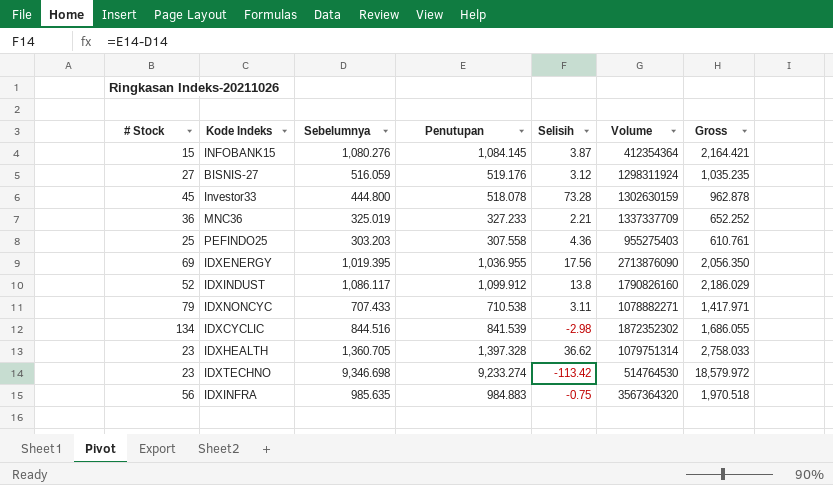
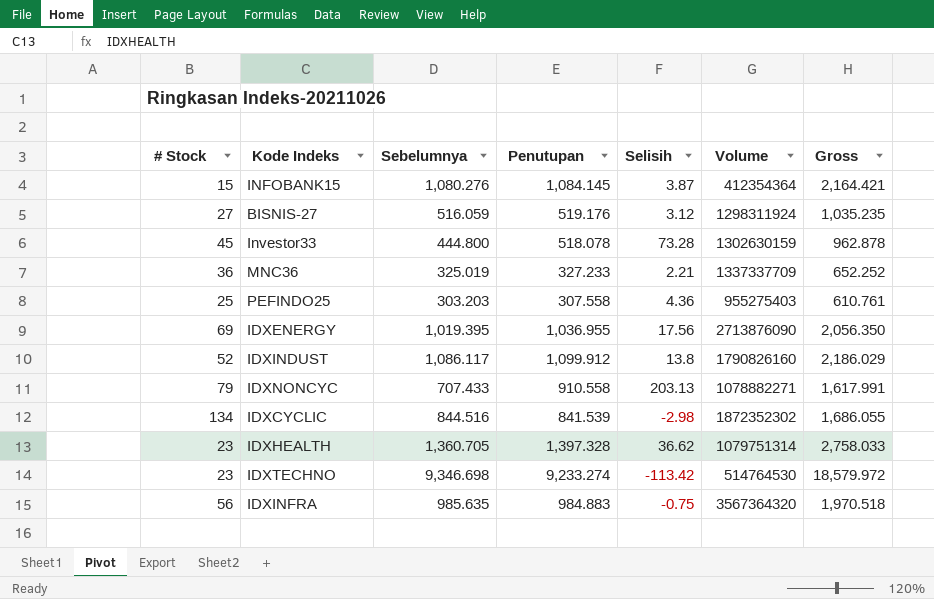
IDXNONCYC | Penutupan: 710.538 -> 910.558
IDXNONCYC | Selisih: 3.11 -> 203.13
IDXNONCYC | Gross: 1,417.971 -> 1,617.991

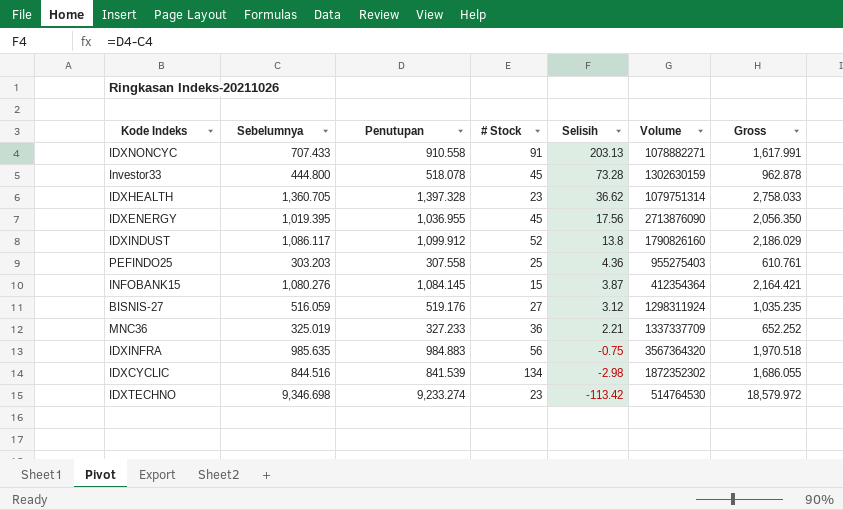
row order: none -> Selisih descending
column # Stock | position: 1 -> 4
IDXNONCYC | # Stock: 79 -> 91
IDXENERGY | # Stock: 69 -> 45

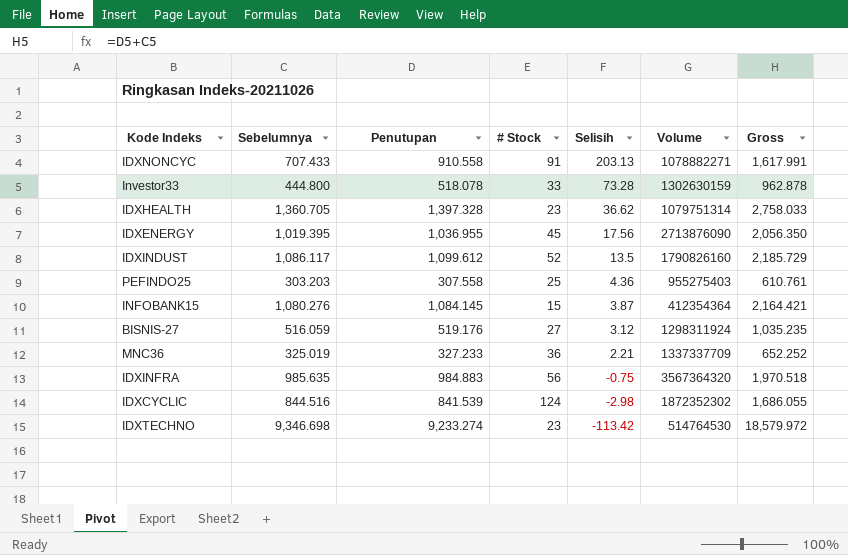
Investor33 | # Stock: 45 -> 33
IDXINDUST | Penutupan: 1,099.912 -> 1,099.612
IDXINDUST | Selisih: 13.8 -> 13.5
IDXINDUST | Gross: 2,186.029 -> 2,185.729
IDXCYCLIC | # Stock: 134 -> 124

